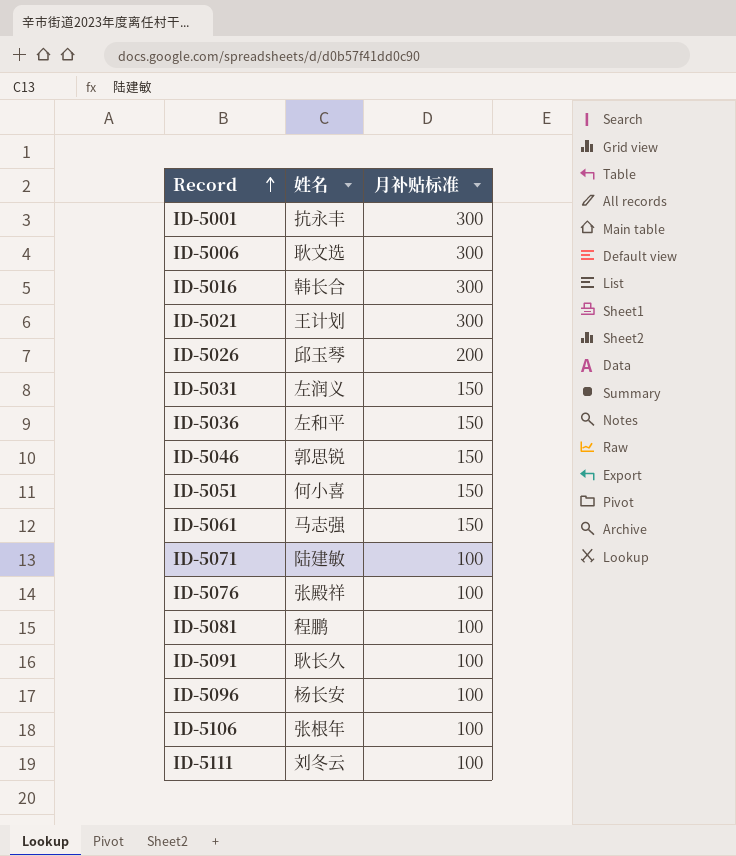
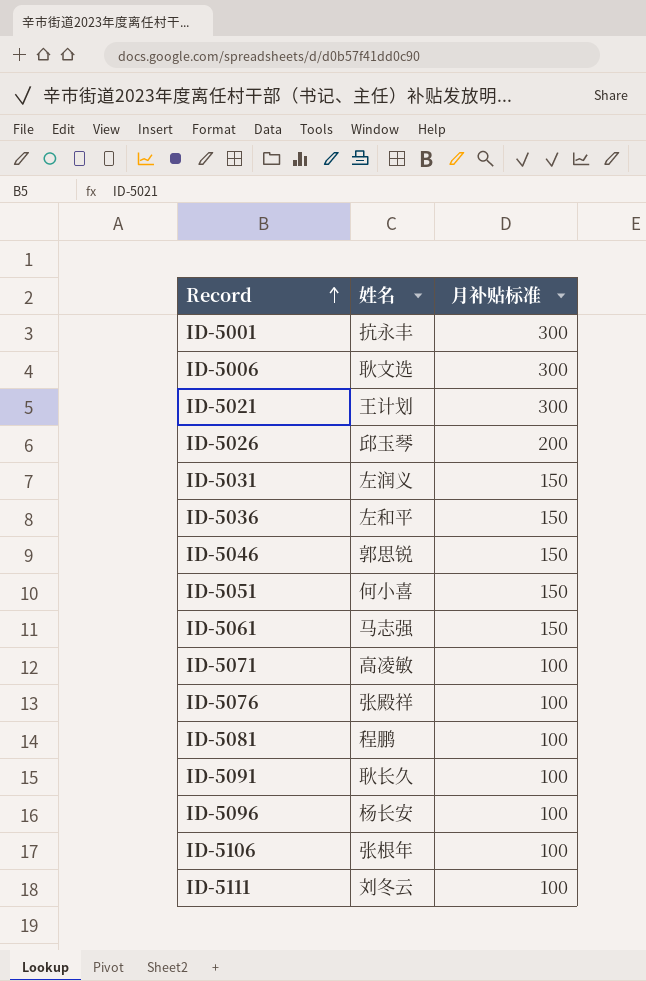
row ID-5016: 韩长合 | 300 -> none
ID-5071 | 姓名: 陆建敏 -> 高凌敏

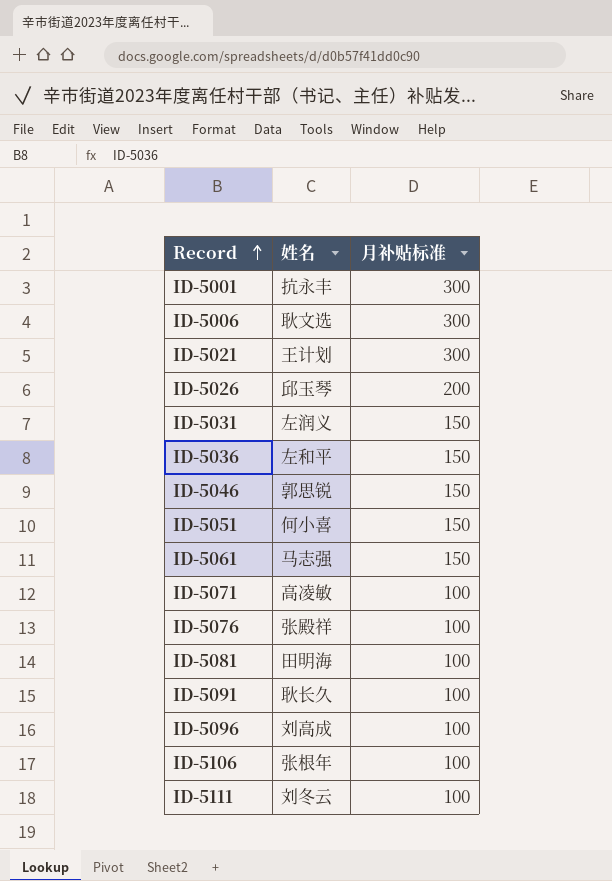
ID-5081 | 姓名: 程鹏 -> 田明海
ID-5096 | 姓名: 杨长安 -> 刘高成

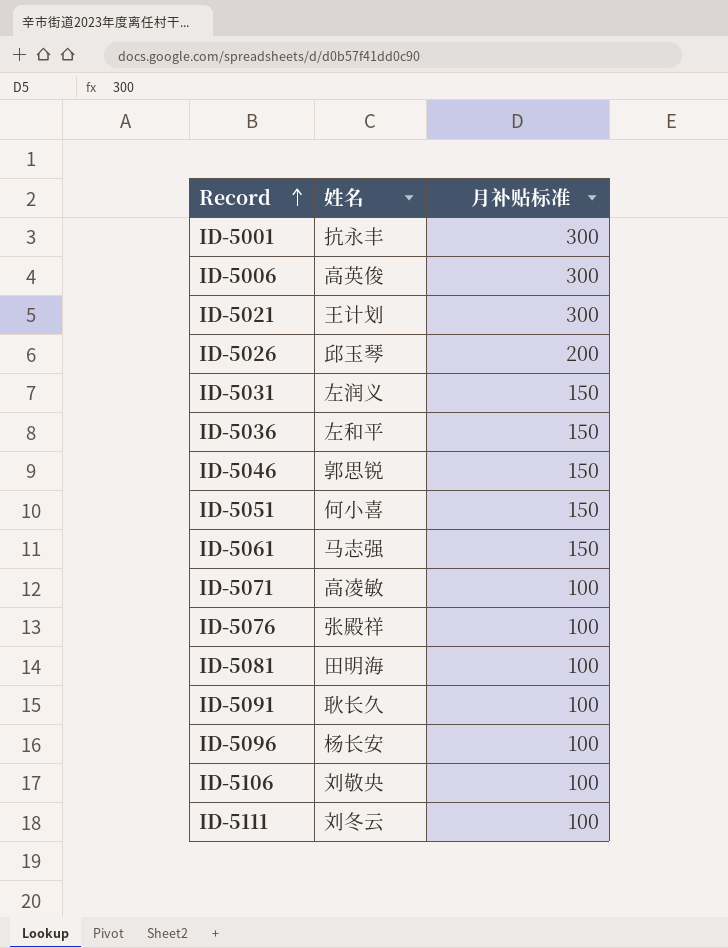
ID-5006 | 姓名: 耿文选 -> 高英俊
ID-5096 | 姓名: 刘高成 -> 杨长安
ID-5106 | 姓名: 张根年 -> 刘敬央

